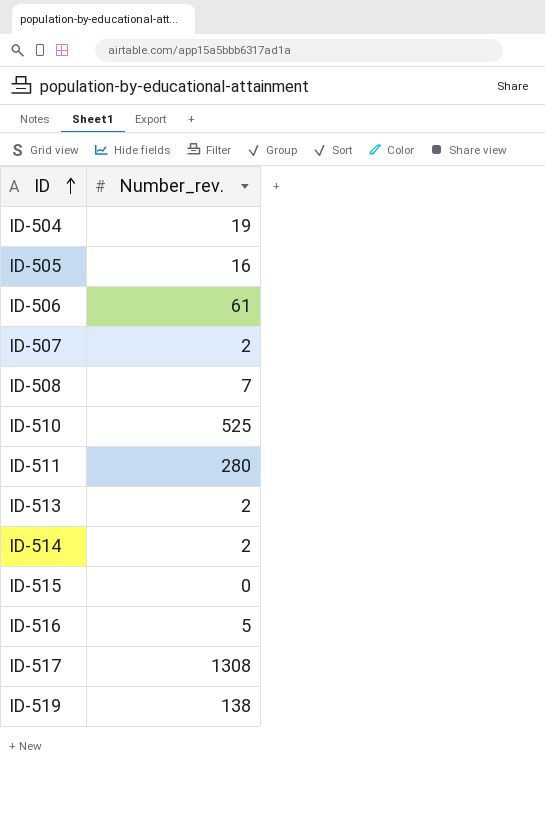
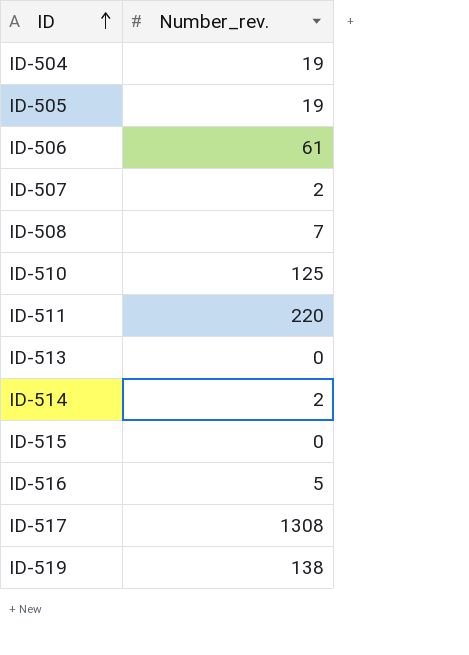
ID-505 | Number_rev.: 16 -> 19
ID-510 | Number_rev.: 525 -> 125
ID-511 | Number_rev.: 280 -> 220
ID-513 | Number_rev.: 2 -> 0

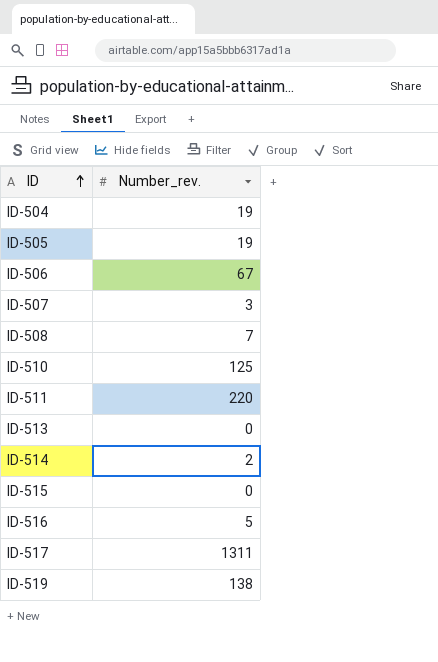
ID-506 | Number_rev.: 61 -> 67
ID-507 | Number_rev.: 2 -> 3
ID-517 | Number_rev.: 1308 -> 1311

